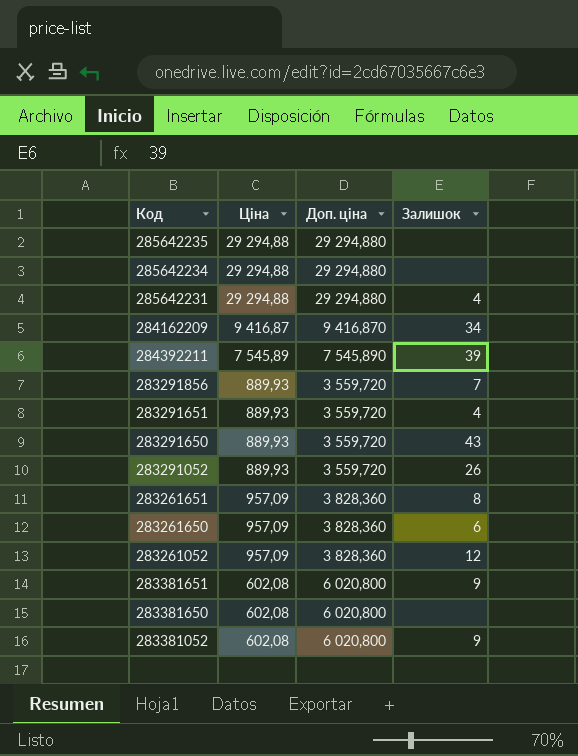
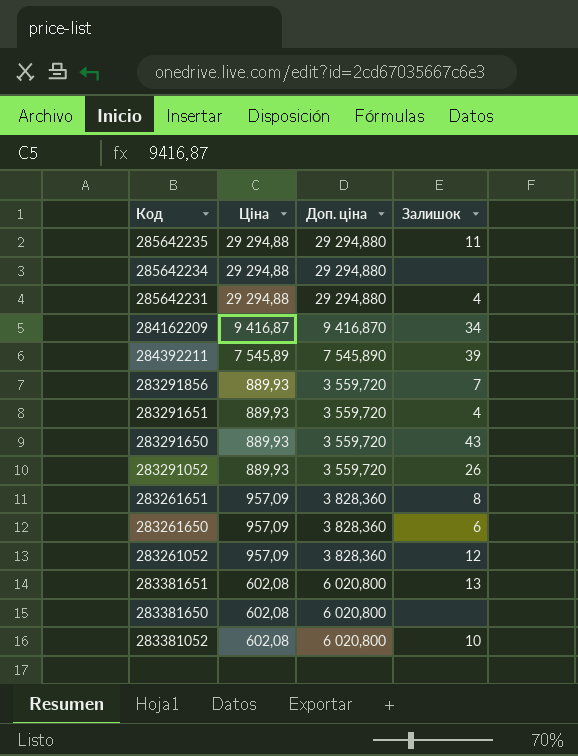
285642235 | Залишок: none -> 11
283381651 | Залишок: 9 -> 13
283381052 | Залишок: 9 -> 10

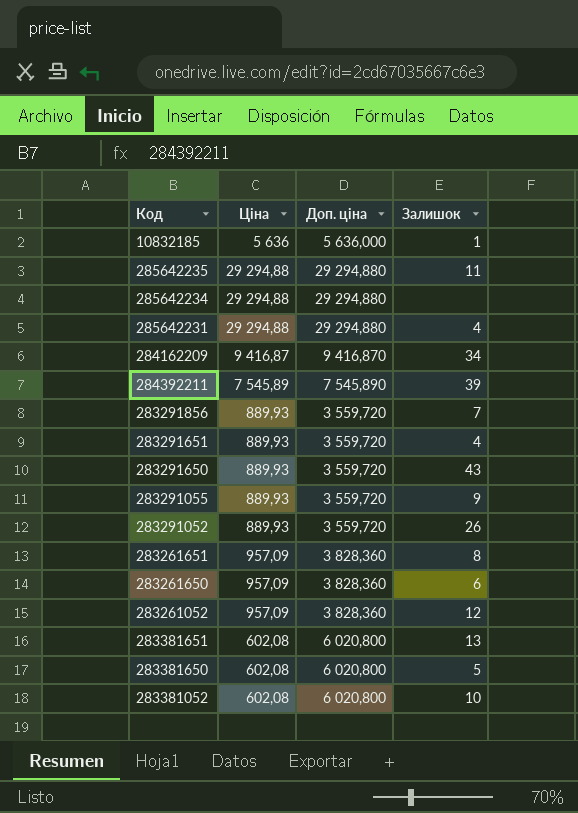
row 10832185: none -> 5 636 | 5 636,000 | 1
row 283291055: none -> 889,93 | 3 559,720 | 9
283381650 | Залишок: none -> 5

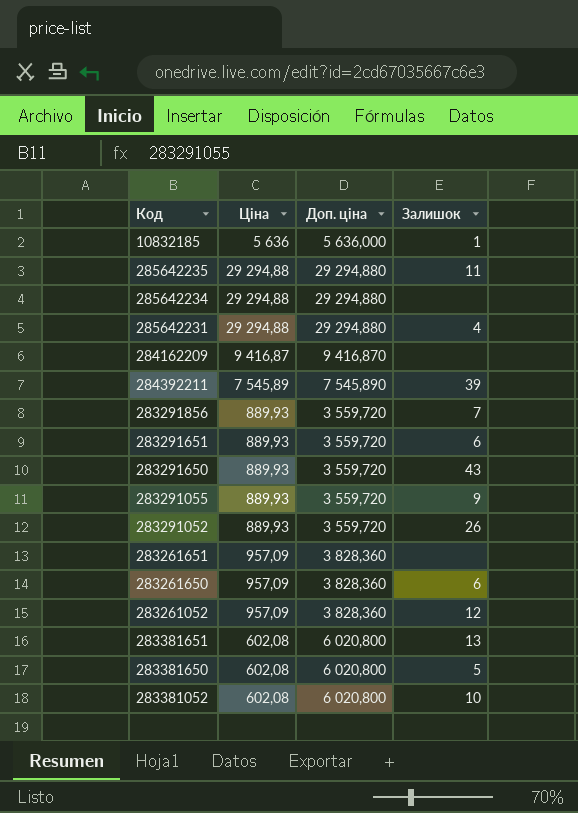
284162209 | Залишок: 34 -> none
283291651 | Залишок: 4 -> 6
283261651 | Залишок: 8 -> none

